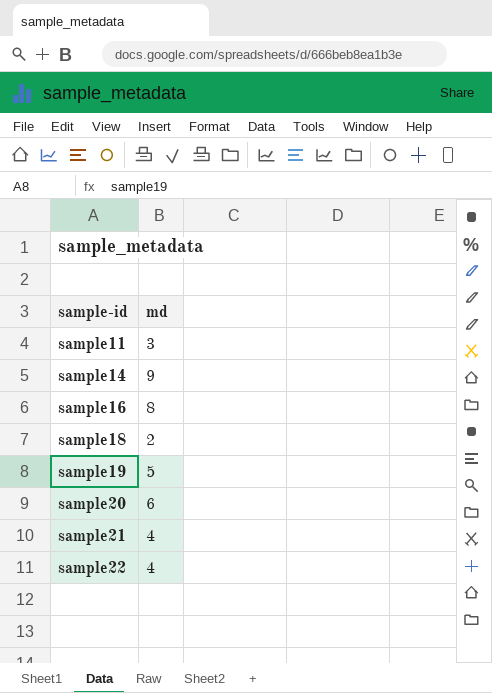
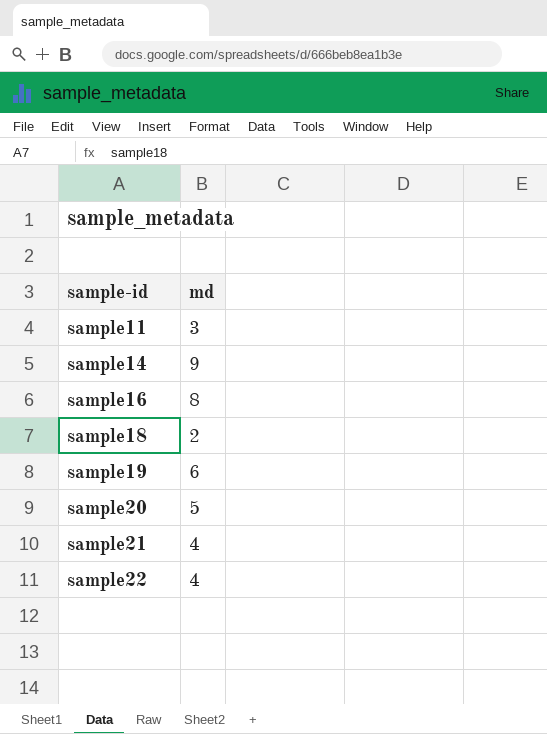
sample19 | md: 5 -> 6
sample20 | md: 6 -> 5

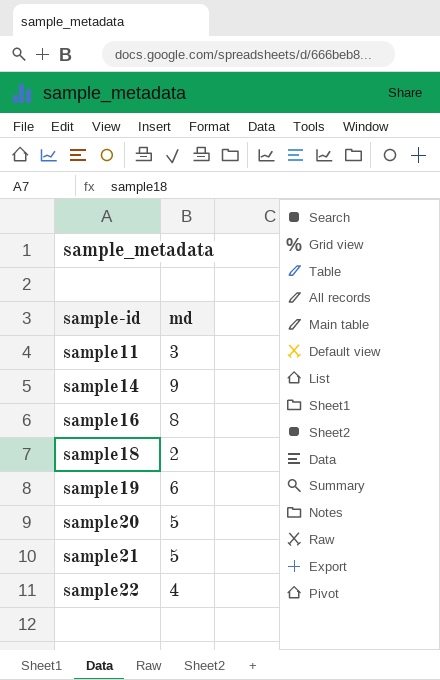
sample21 | md: 4 -> 5

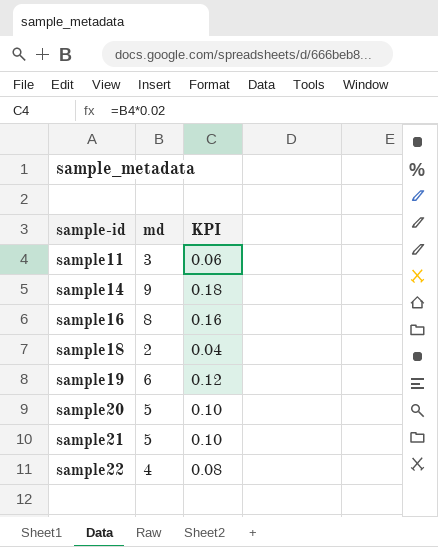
column KPI | formula: none -> [md] * 0.02

